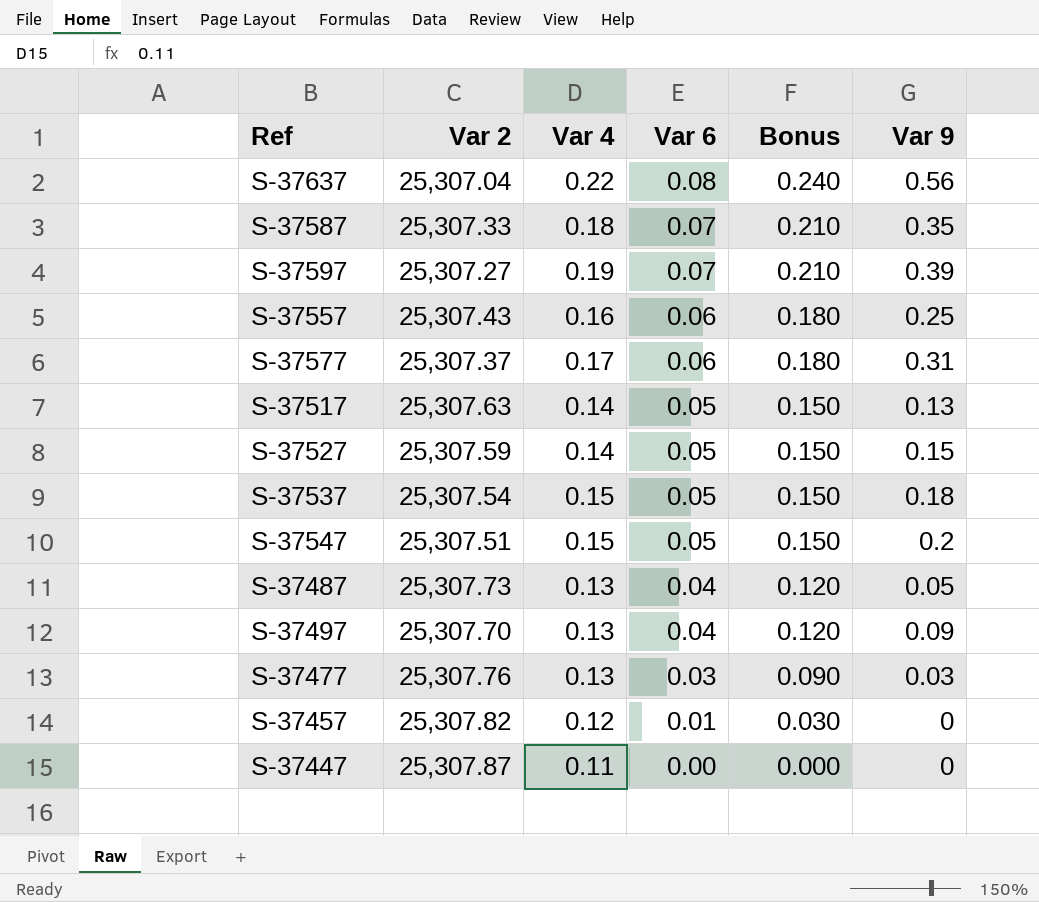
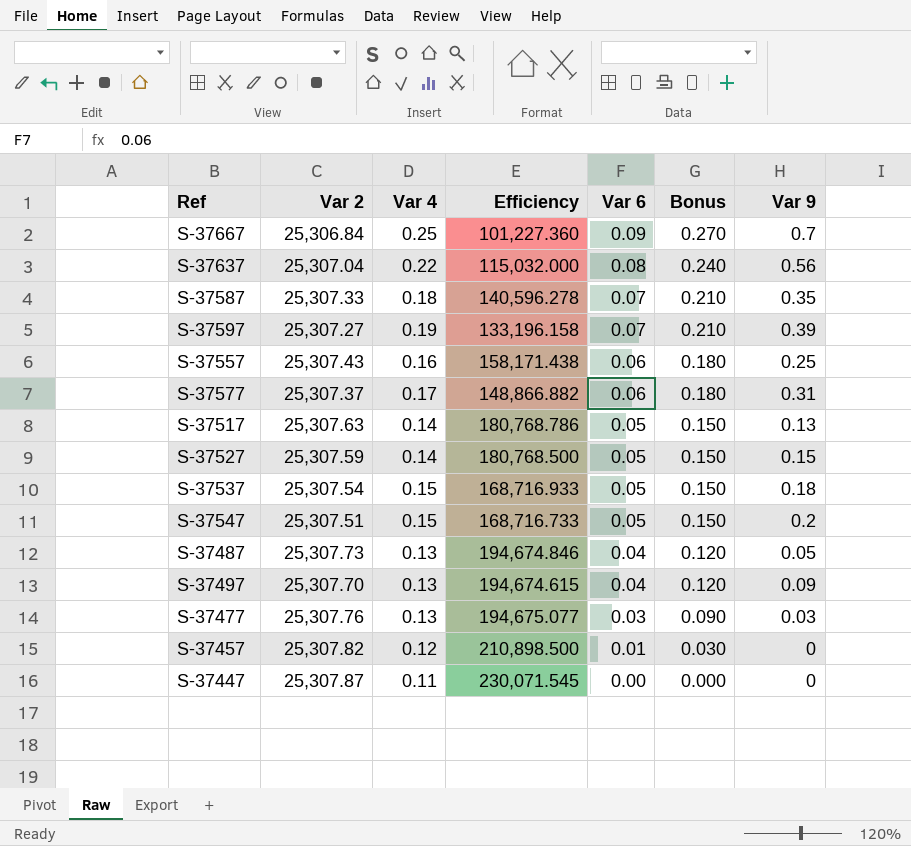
column Efficiency | formula: none -> [Var 2] / [Var 4]
row S-37667: none -> 25,306.84 | 0.25 | 101,227.360 | 0.09 | 0.270 | 0.7

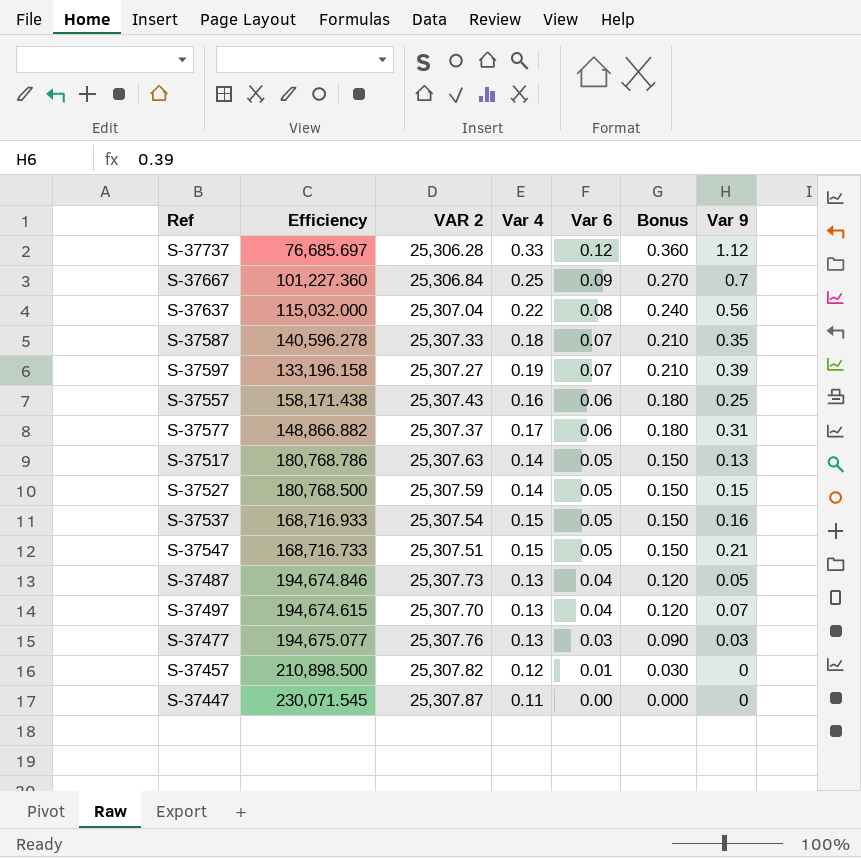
column Efficiency | position: 4 -> 2
column name: Var 2 -> VAR 2
row S-37737: none -> 76,685.697 | 25,306.28 | 0.33 | 0.12 | 0.360 | 1.12
S-37537 | Var 9: 0.18 -> 0.16
S-37547 | Var 9: 0.2 -> 0.21
S-37497 | Var 9: 0.09 -> 0.07

